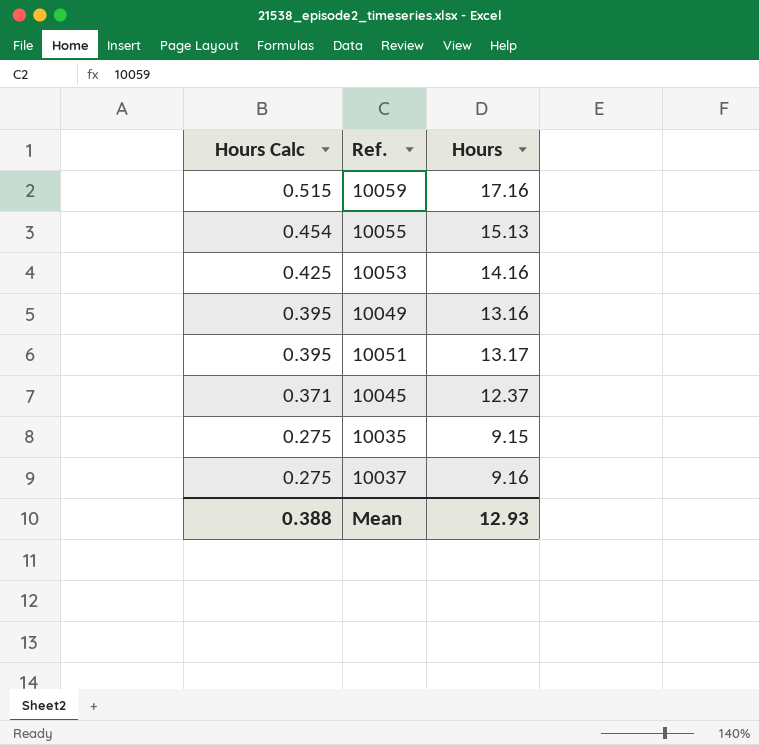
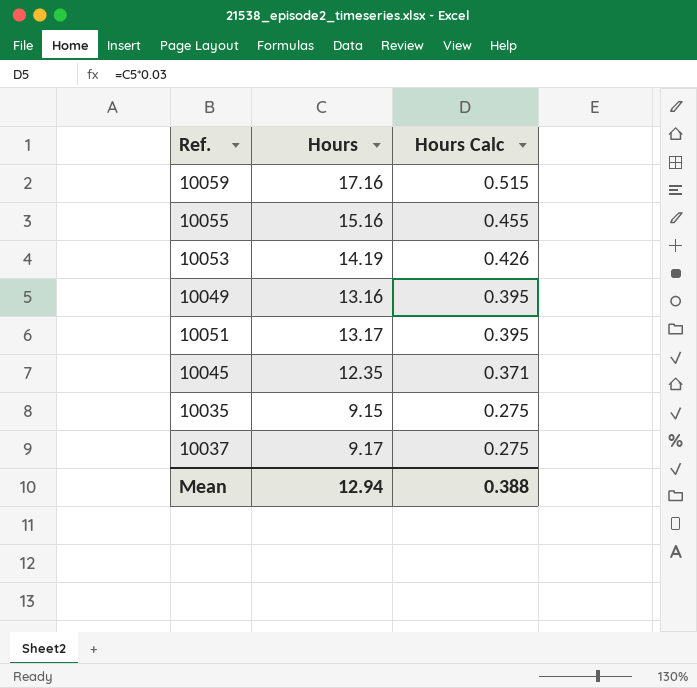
column Hours Calc | position: 1 -> 3
10055 | Hours: 15.13 -> 15.16
10055 | Hours Calc: 0.454 -> 0.455
10053 | Hours: 14.16 -> 14.19
10053 | Hours Calc: 0.425 -> 0.426
10045 | Hours: 12.37 -> 12.35
10037 | Hours: 9.16 -> 9.17
Mean | Hours: 12.93 -> 12.94

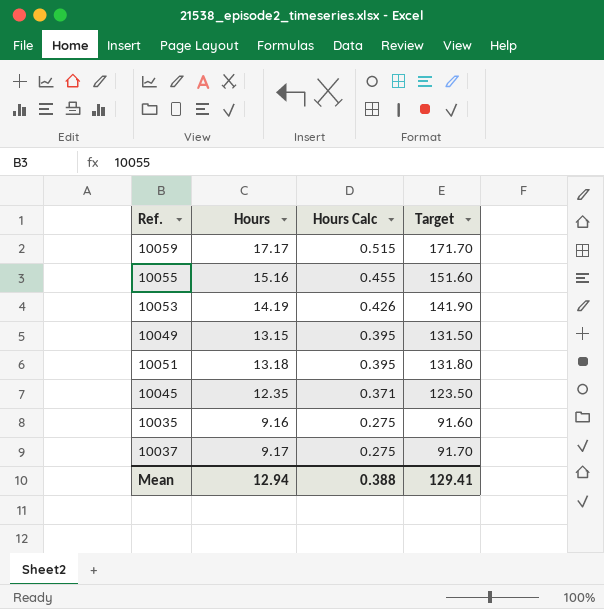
column Target | formula: none -> [Hours] * 10
10059 | Hours: 17.16 -> 17.17
10049 | Hours: 13.16 -> 13.15
10051 | Hours: 13.17 -> 13.18
10035 | Hours: 9.15 -> 9.16

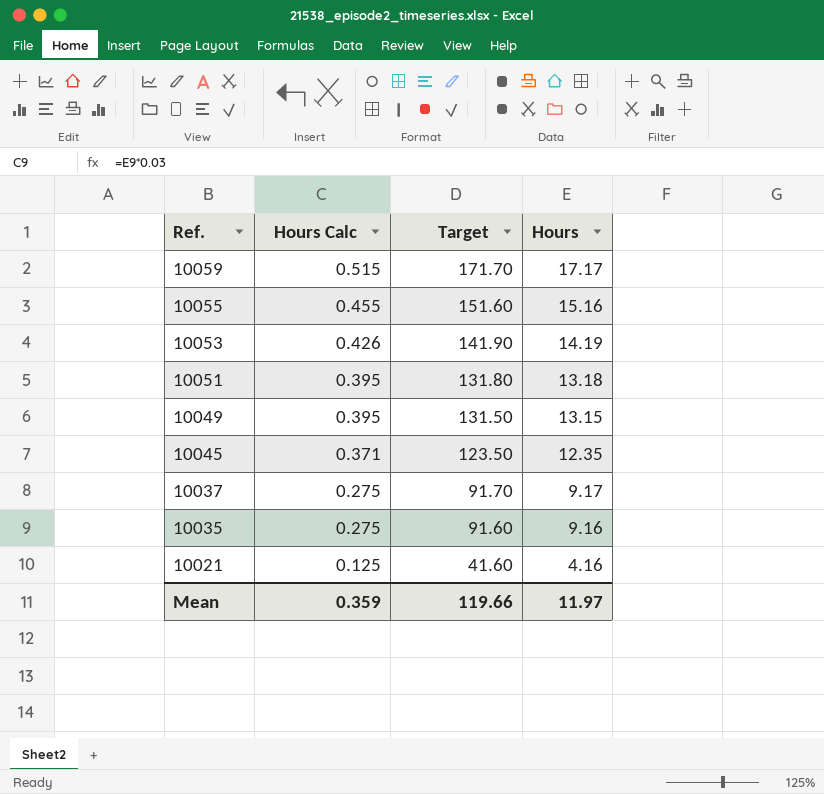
row order: Hours Calc descending -> Ref. descending
column Hours | position: 2 -> 4
row 10021: none -> 0.125 | 41.60 | 4.16
Mean | Hours Calc: 0.388 -> 0.359
Mean | Target: 129.41 -> 119.66
Mean | Hours: 12.94 -> 11.97

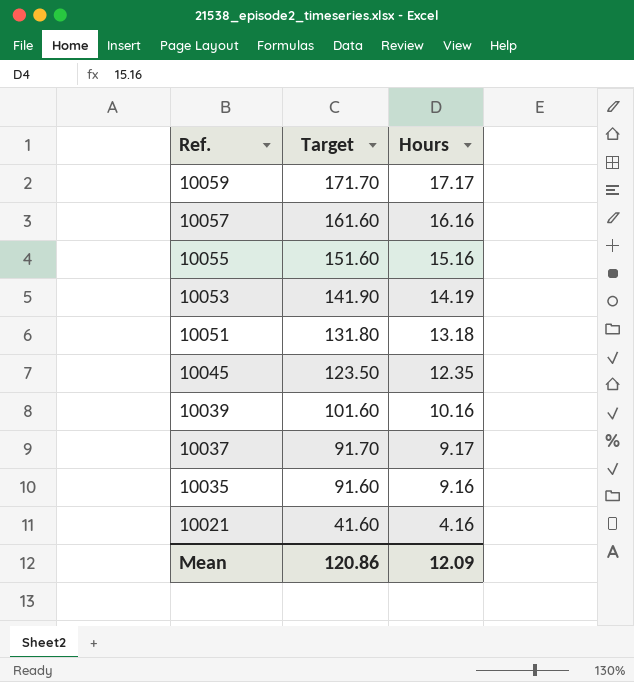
column Hours Calc | formula: [Hours] * 0.03 -> none
row 10049: 0.395 | 131.50 | 13.15 -> none
row 10057: none -> 161.60 | 16.16
row 10039: none -> 101.60 | 10.16
Mean | Target: 119.66 -> 120.86
Mean | Hours: 11.97 -> 12.09

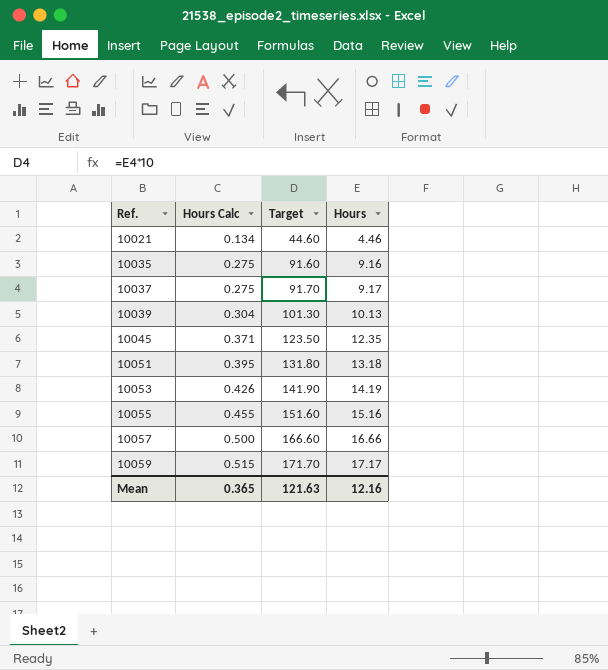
row order: Ref. descending -> Ref. ascending
column Hours Calc | formula: none -> [Hours] * 0.03
10021 | Target: 41.60 -> 44.60
10021 | Hours: 4.16 -> 4.46
10039 | Target: 101.60 -> 101.30
10039 | Hours: 10.16 -> 10.13
10057 | Target: 161.60 -> 166.60
10057 | Hours: 16.16 -> 16.66
Mean | Target: 120.86 -> 121.63
Mean | Hours: 12.09 -> 12.16

